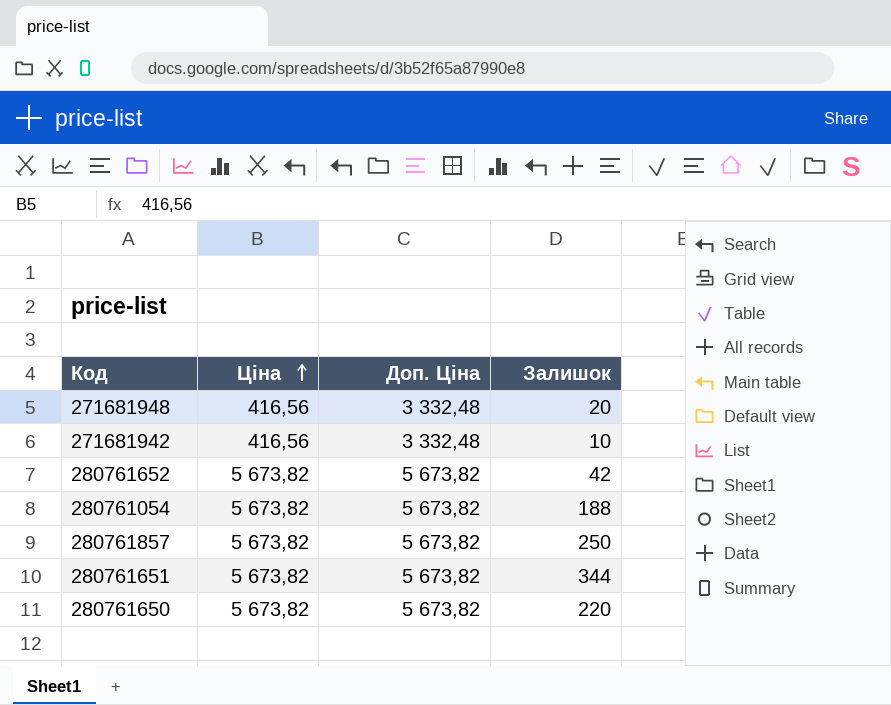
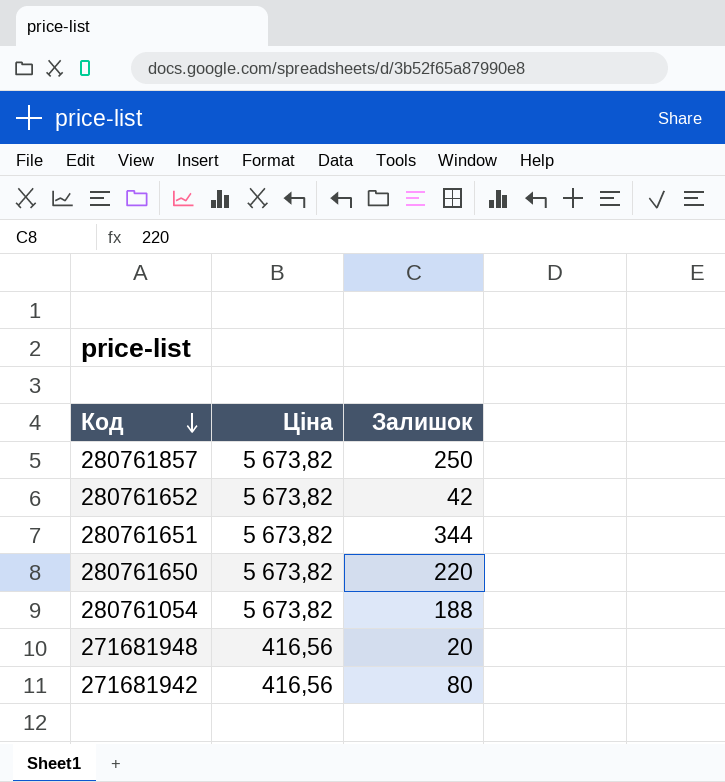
row order: Ціна ascending -> Код descending
column Доп. Ціна | position: 3 -> none
271681942 | Залишок: 10 -> 80

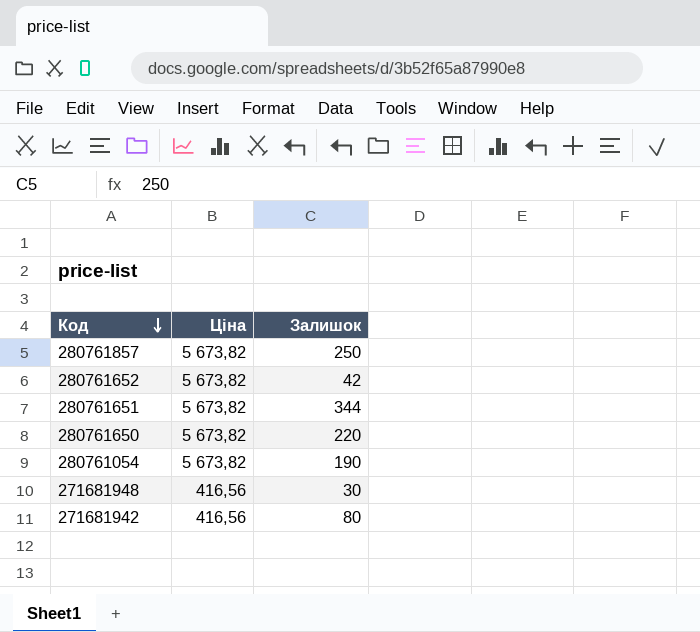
280761054 | Залишок: 188 -> 190
271681948 | Залишок: 20 -> 30

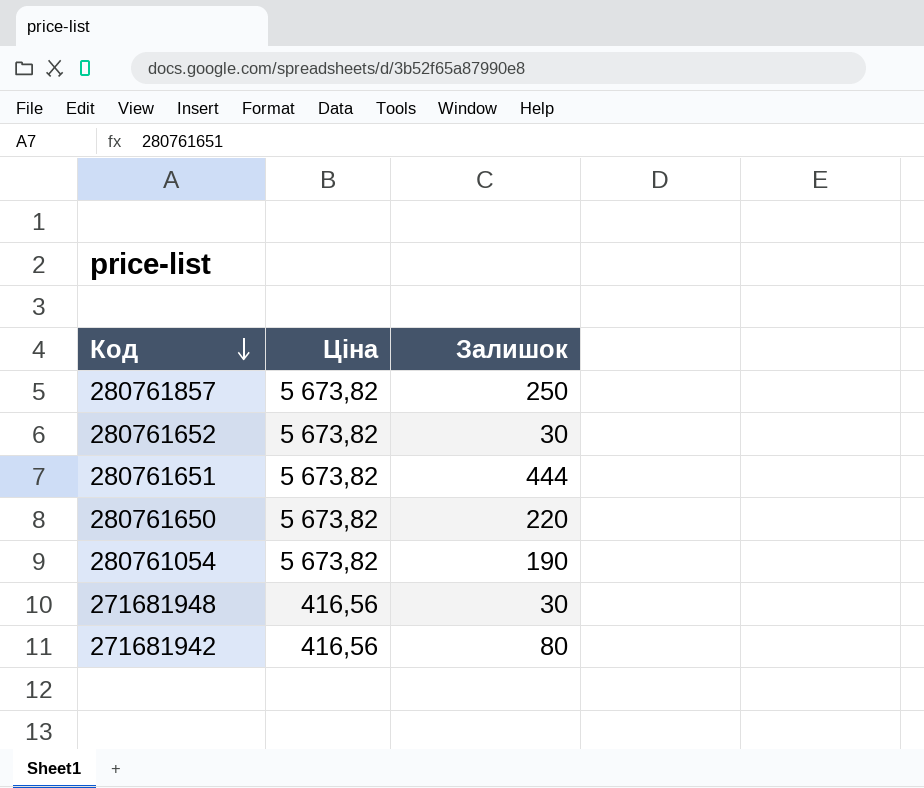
280761652 | Залишок: 42 -> 30
280761651 | Залишок: 344 -> 444

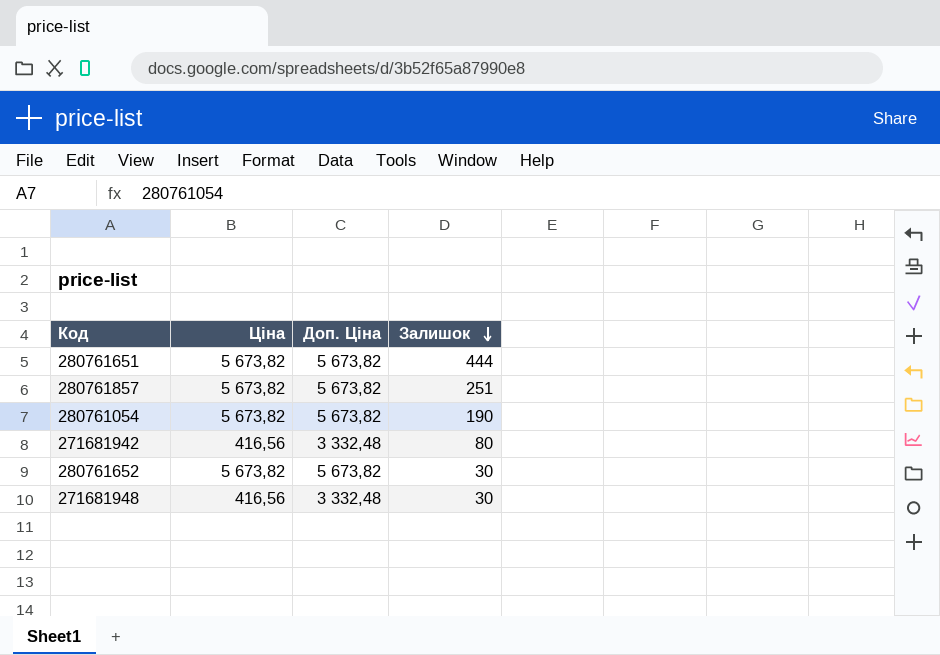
row order: Код descending -> Залишок descending
column Доп. Ціна | position: none -> 3
row 280761650: 5 673,82 | 220 -> none
280761857 | Залишок: 250 -> 251

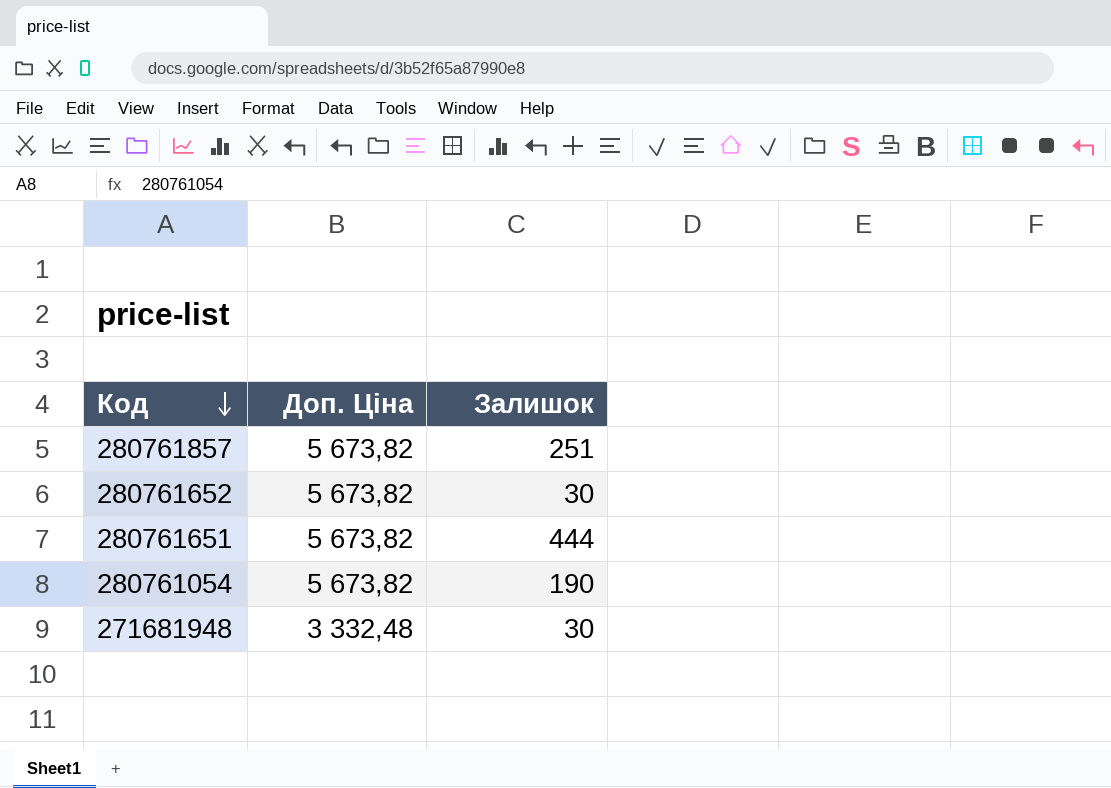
row order: Залишок descending -> Код descending
column Ціна | position: 2 -> none
row 271681942: 416,56 | 3 332,48 | 80 -> none

